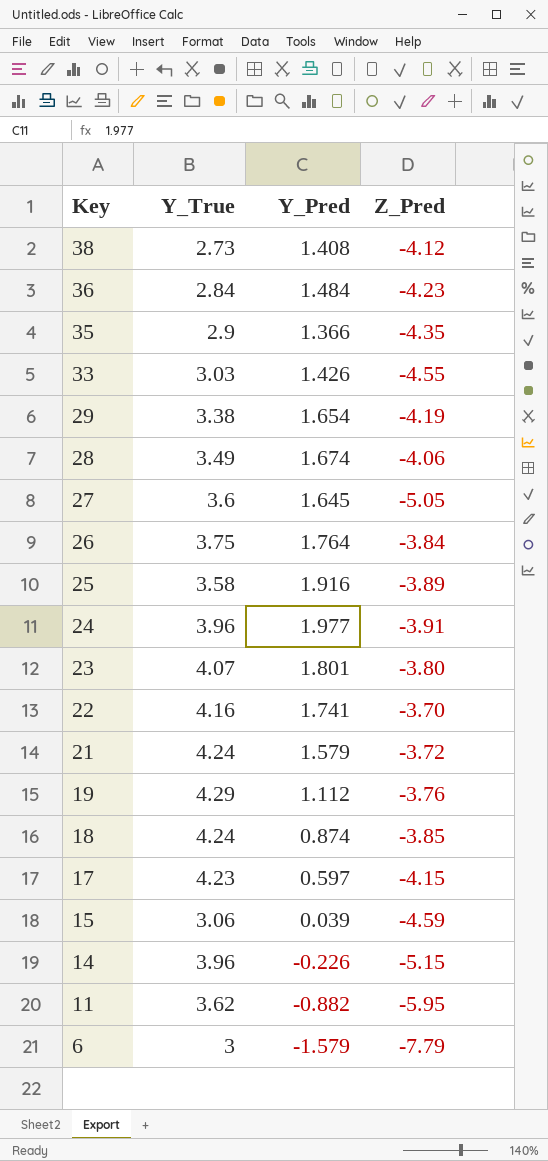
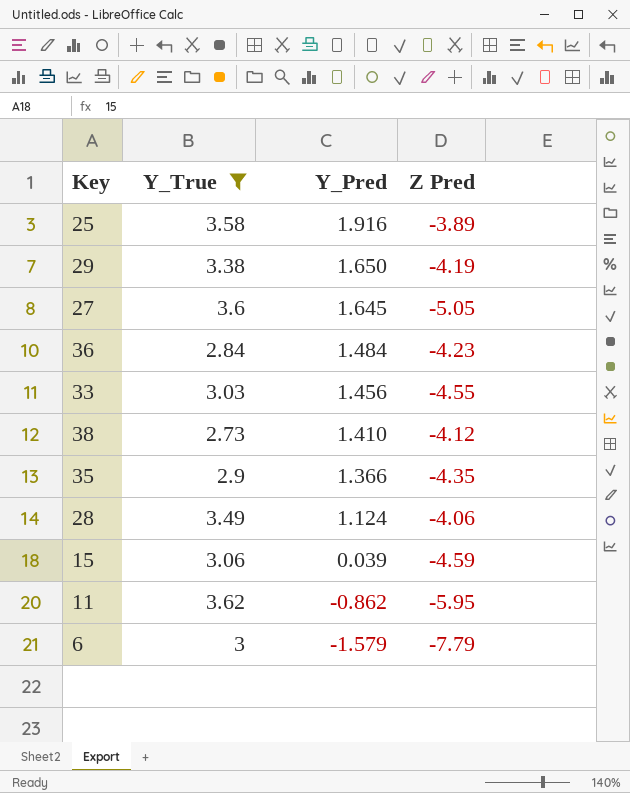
filter: none -> Y_True <= 3.62
row order: Key descending -> Y_Pred descending
column name: Z_Pred -> Z Pred
29 | Y_Pred: 1.654 -> 1.650
33 | Y_Pred: 1.426 -> 1.456
38 | Y_Pred: 1.408 -> 1.410
28 | Y_Pred: 1.674 -> 1.124
11 | Y_Pred: -0.882 -> -0.862

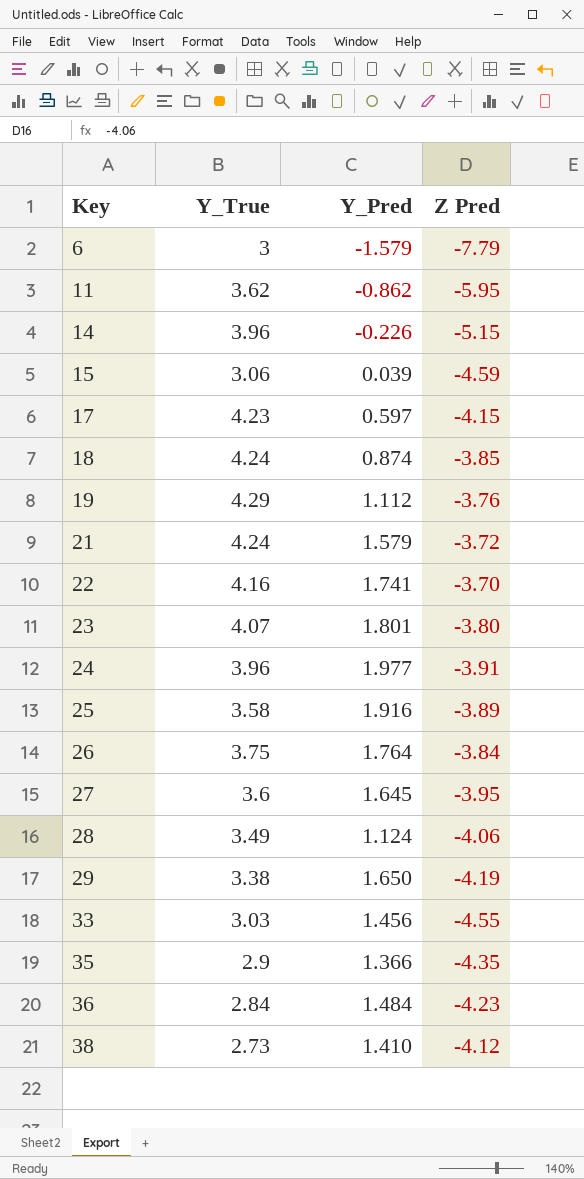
filter: Y_True <= 3.62 -> none
row order: Y_Pred descending -> Key ascending
27 | Z Pred: -5.05 -> -3.95

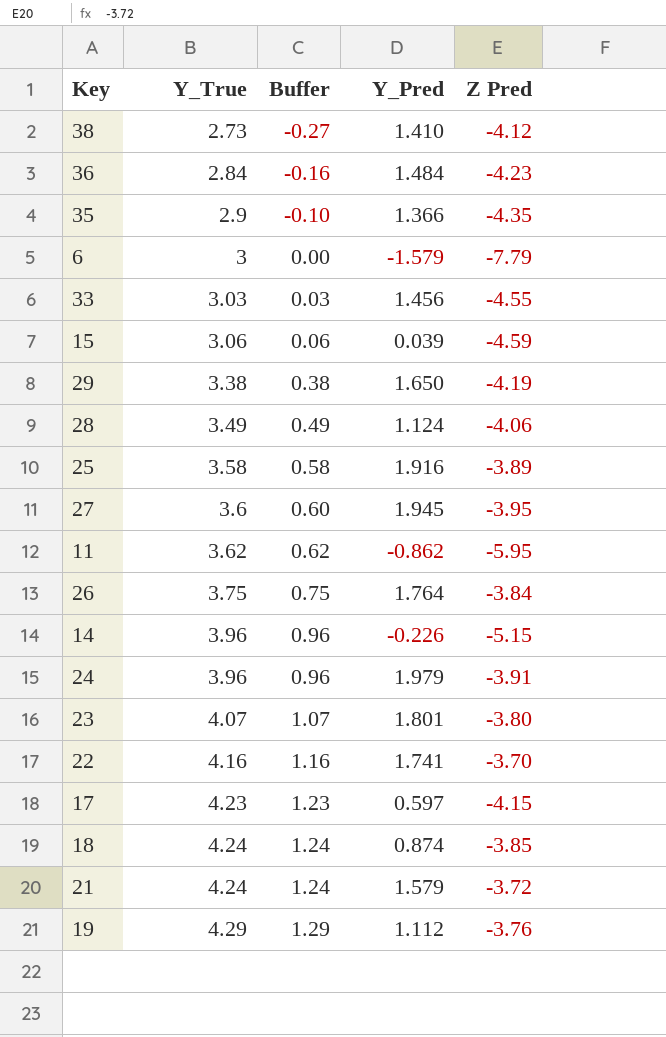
row order: Key ascending -> Y_True ascending
column Buffer | formula: none -> [Y_True] - 3
27 | Y_Pred: 1.645 -> 1.945
24 | Y_Pred: 1.977 -> 1.979

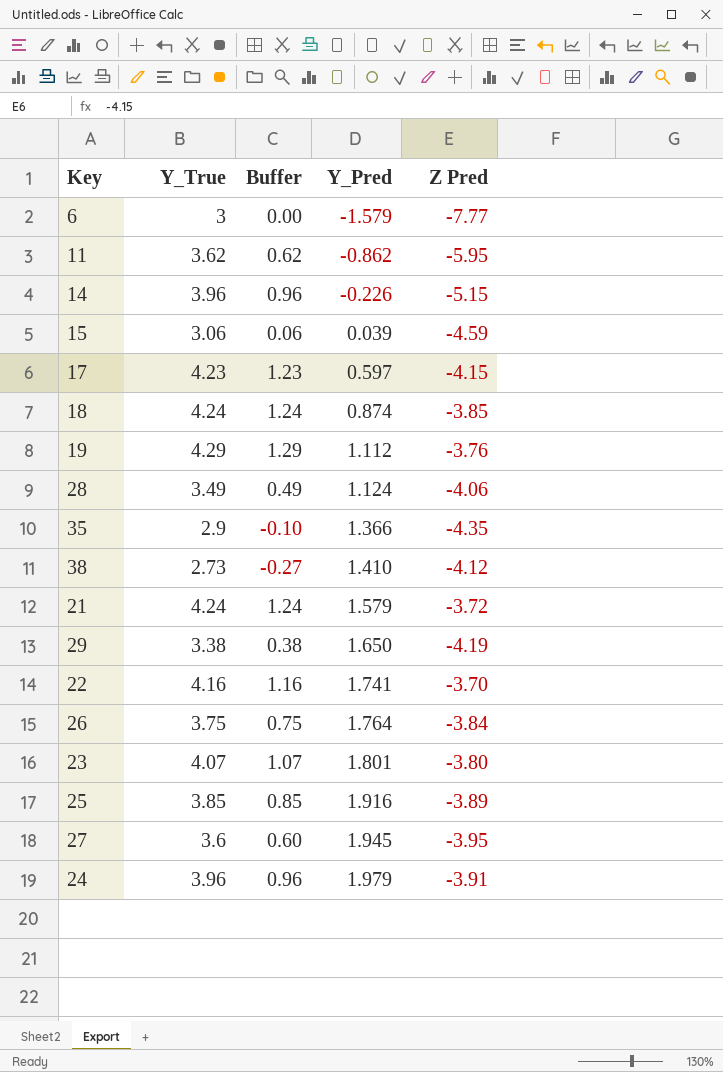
row order: Y_True ascending -> Y_Pred ascending
row 36: 2.84 | -0.16 | 1.484 | -4.23 -> none
row 33: 3.03 | 0.03 | 1.456 | -4.55 -> none
6 | Z Pred: -7.79 -> -7.77
25 | Y_True: 3.58 -> 3.85
25 | Buffer: 0.58 -> 0.85

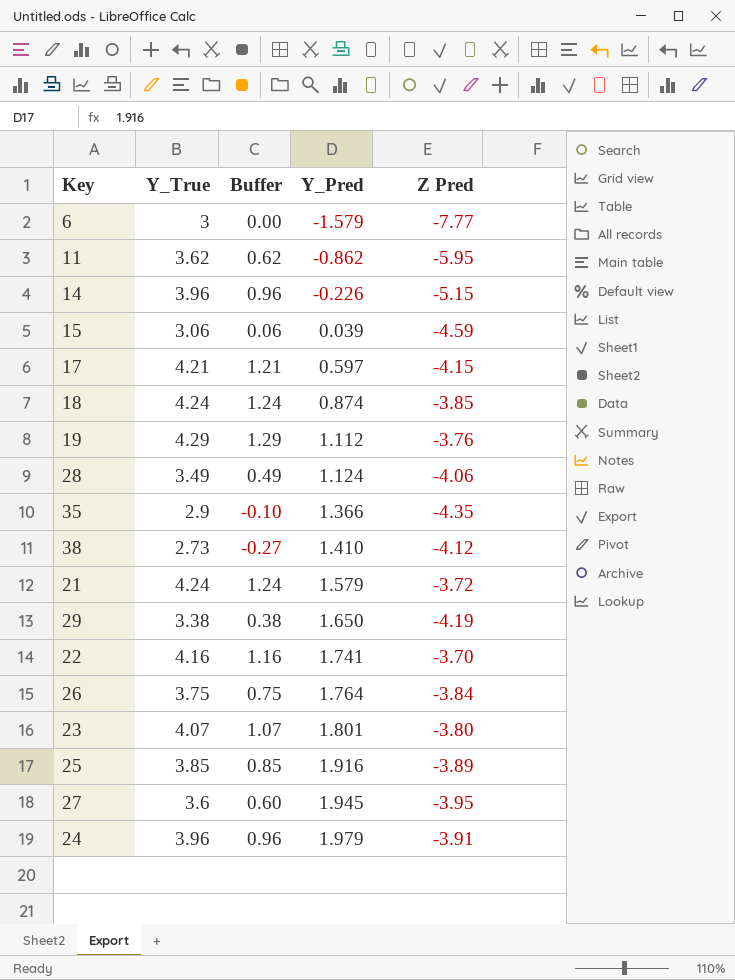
17 | Y_True: 4.23 -> 4.21
17 | Buffer: 1.23 -> 1.21

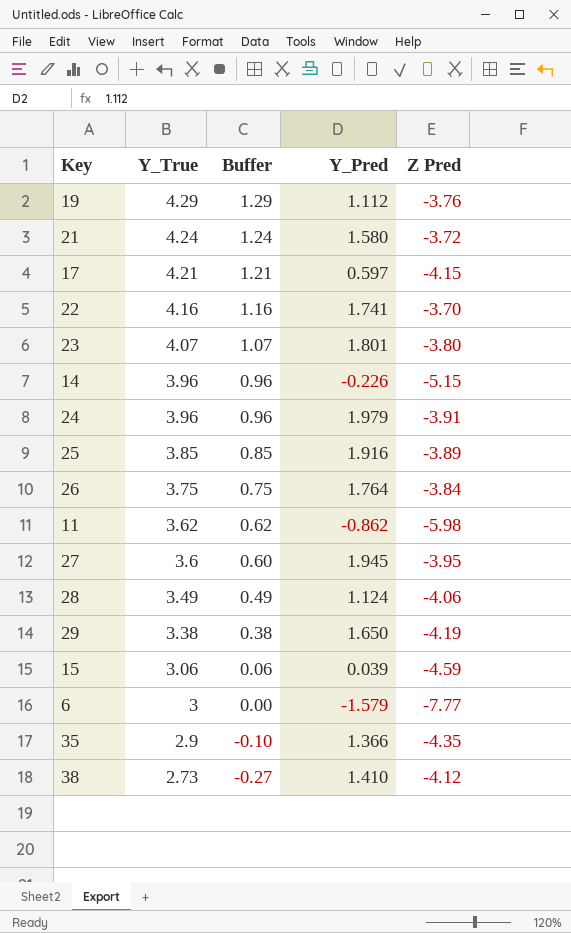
row order: Y_Pred ascending -> Y_True descending
row 18: 4.24 | 1.24 | 0.874 | -3.85 -> none
21 | Y_Pred: 1.579 -> 1.580
11 | Z Pred: -5.95 -> -5.98

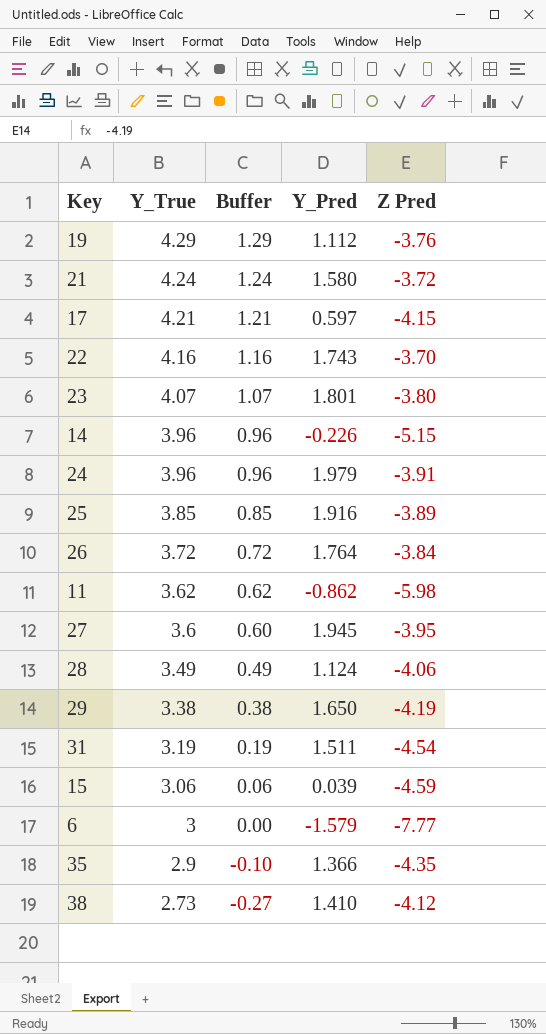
22 | Y_Pred: 1.741 -> 1.743
26 | Y_True: 3.75 -> 3.72
26 | Buffer: 0.75 -> 0.72
row 31: none -> 3.19 | 0.19 | 1.511 | -4.54

